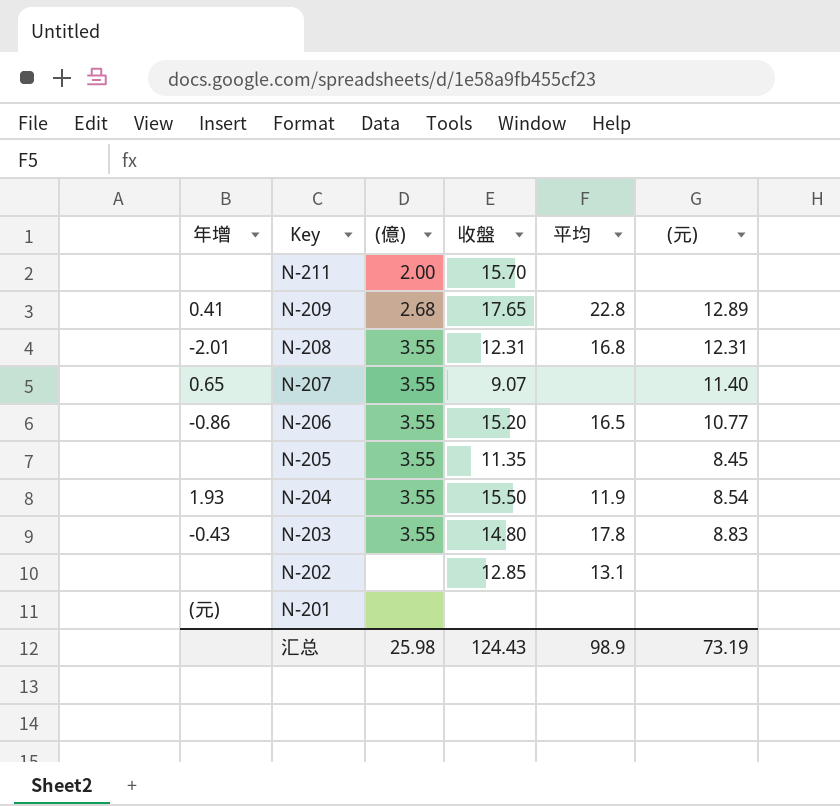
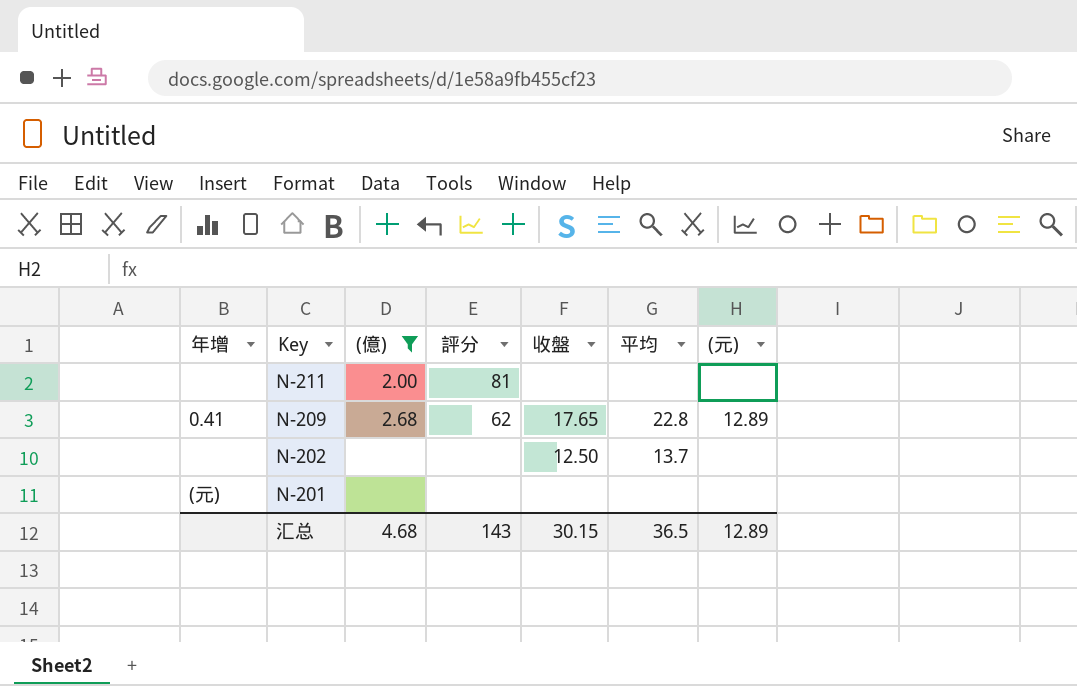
filter: none -> (億) != 3.55
column 評分 | position: none -> 4
N-211 | 收盤: 15.70 -> none
N-202 | 收盤: 12.85 -> 12.50
N-202 | 平均: 13.1 -> 13.7
汇总 | (億): 25.98 -> 4.68
汇总 | 收盤: 124.43 -> 30.15
汇总 | 平均: 98.9 -> 36.5
汇总 | (元): 73.19 -> 12.89

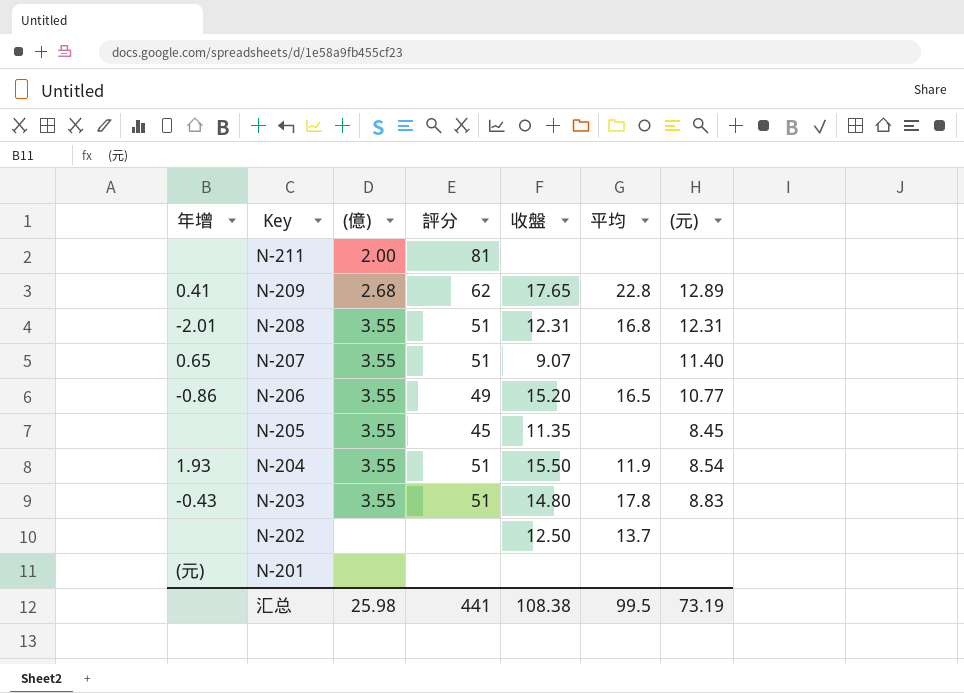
filter: (億) != 3.55 -> none
汇总 | (億): 4.68 -> 25.98
汇总 | 評分: 143 -> 441
汇总 | 收盤: 30.15 -> 108.38
汇总 | 平均: 36.5 -> 99.5
汇总 | (元): 12.89 -> 73.19

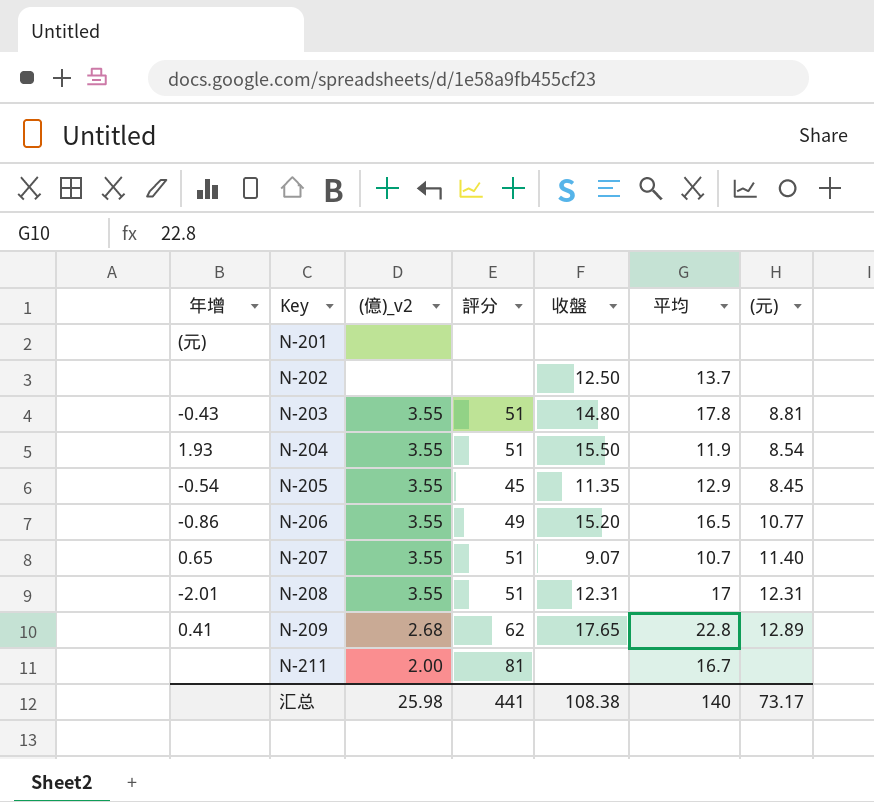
row order: Key descending -> Key ascending
column name: (億) -> (億)_v2
N-203 | (元): 8.83 -> 8.81
N-205 | 年增: none -> -0.54
N-205 | 平均: none -> 12.9
N-207 | 平均: none -> 10.7
N-208 | 平均: 16.8 -> 17
N-211 | 平均: none -> 16.7
汇总 | 平均: 99.5 -> 140
汇总 | (元): 73.19 -> 73.17

